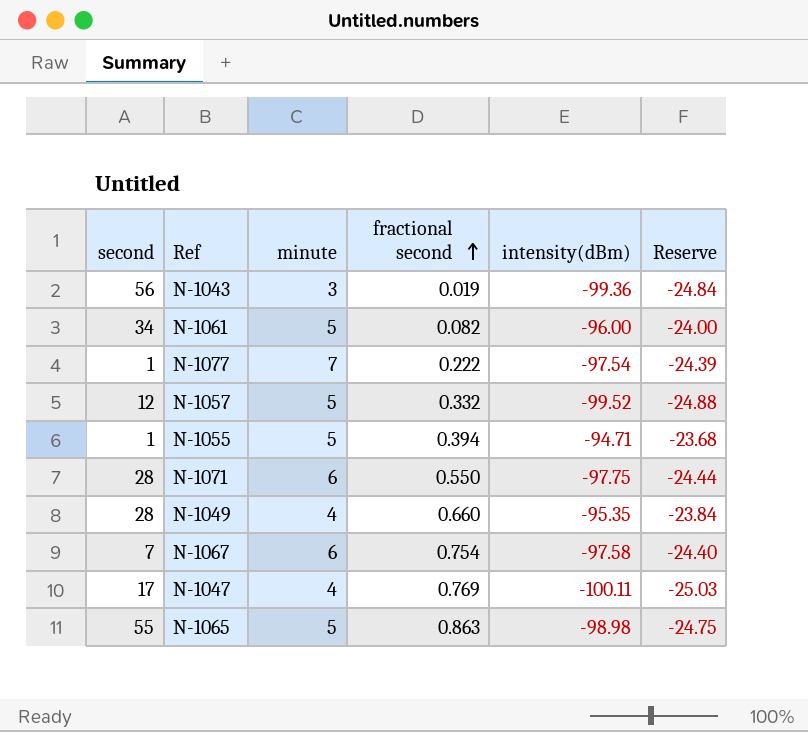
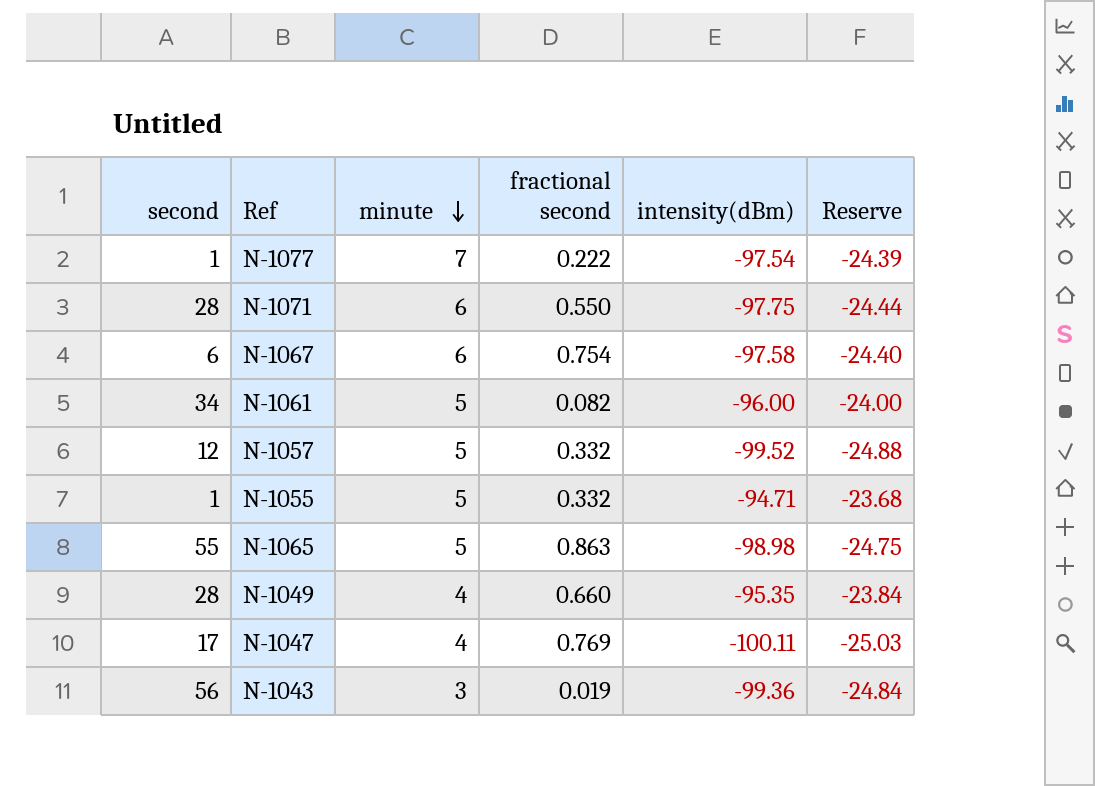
row order: fractional second ascending -> minute descending
N-1067 | second: 7 -> 6
N-1055 | fractional second: 0.394 -> 0.332

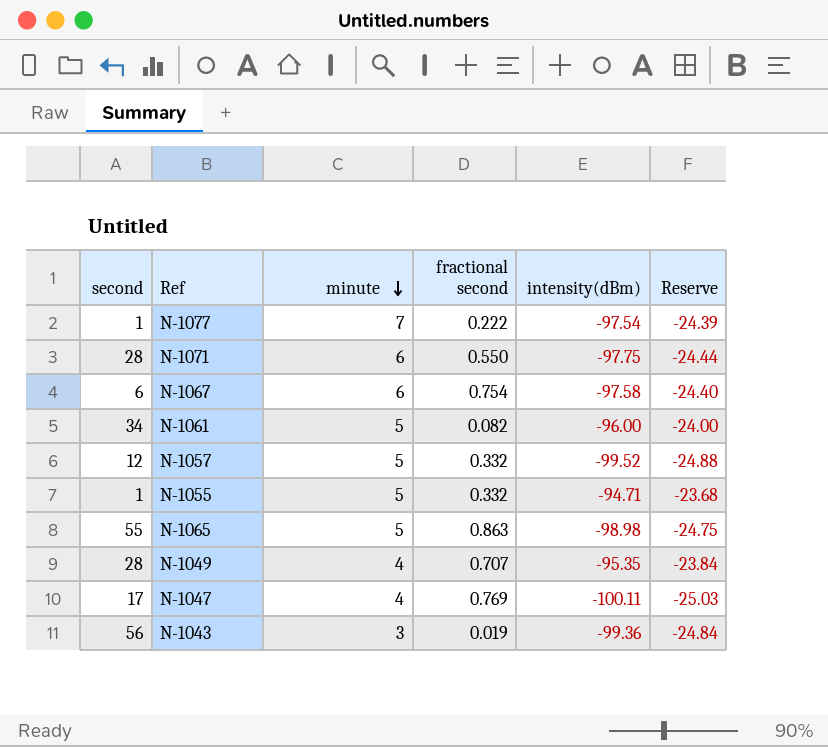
N-1049 | fractional second: 0.660 -> 0.707

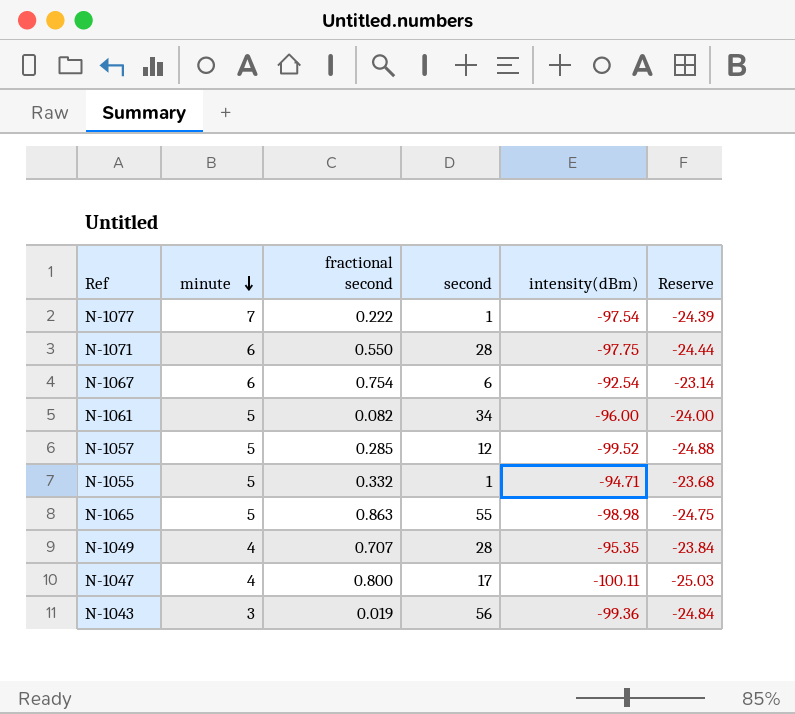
column second | position: 1 -> 4
N-1067 | intensity(dBm): -97.58 -> -92.54
N-1067 | Reserve: -24.40 -> -23.14
N-1057 | fractional second: 0.332 -> 0.285
N-1047 | fractional second: 0.769 -> 0.800

